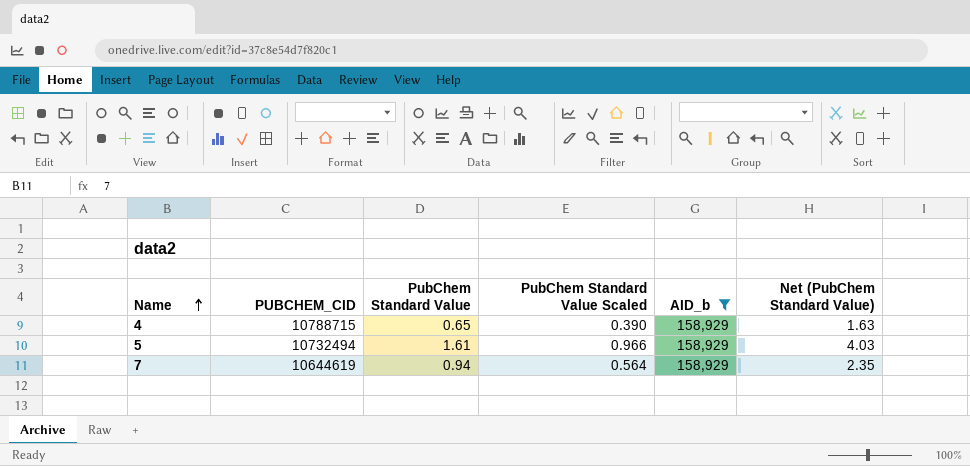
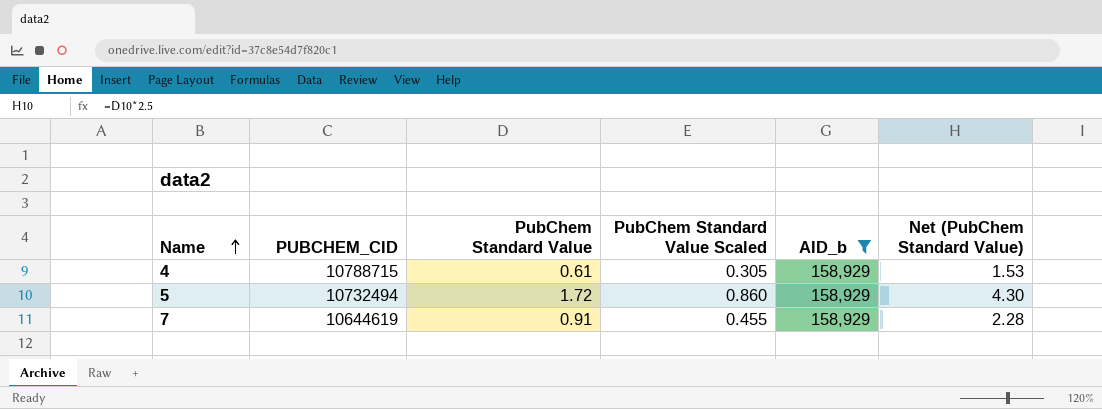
column PubChem Standard Value Scaled | formula: [PubChem Standard Value] * 0.6 -> [PubChem Standard Value] * 0.5
4 | PubChem Standard Value: 0.65 -> 0.61
4 | Net (PubChem Standard Value): 1.63 -> 1.53
5 | PubChem Standard Value: 1.61 -> 1.72
5 | Net (PubChem Standard Value): 4.03 -> 4.30
7 | PubChem Standard Value: 0.94 -> 0.91
7 | Net (PubChem Standard Value): 2.35 -> 2.28

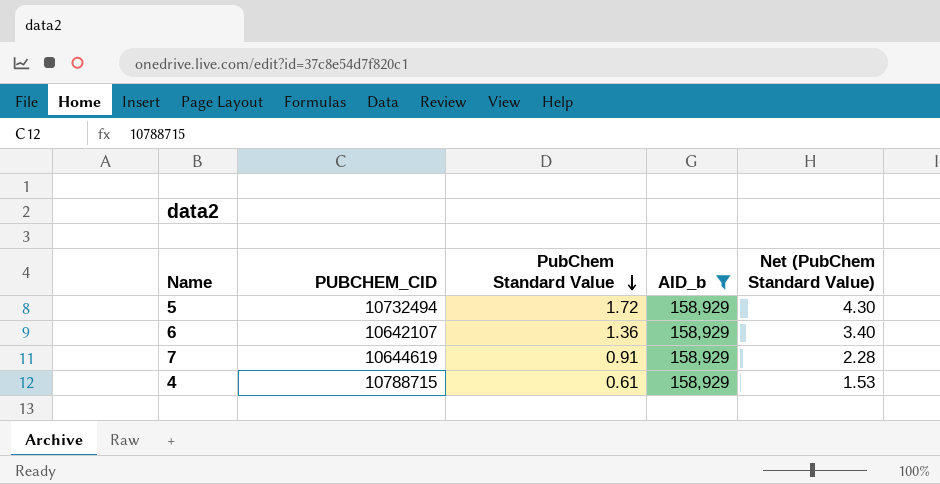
row order: Name ascending -> PubChem Standard Value descending
column PubChem Standard Value Scaled | formula: [PubChem Standard Value] * 0.5 -> none
row 6: none -> 10642107 | 1.36 | 158,929 | 3.40

